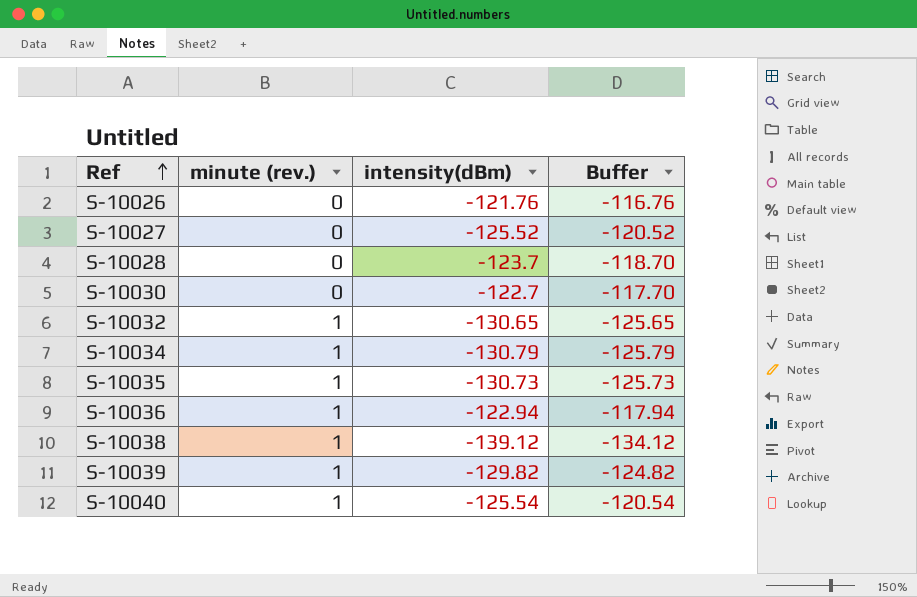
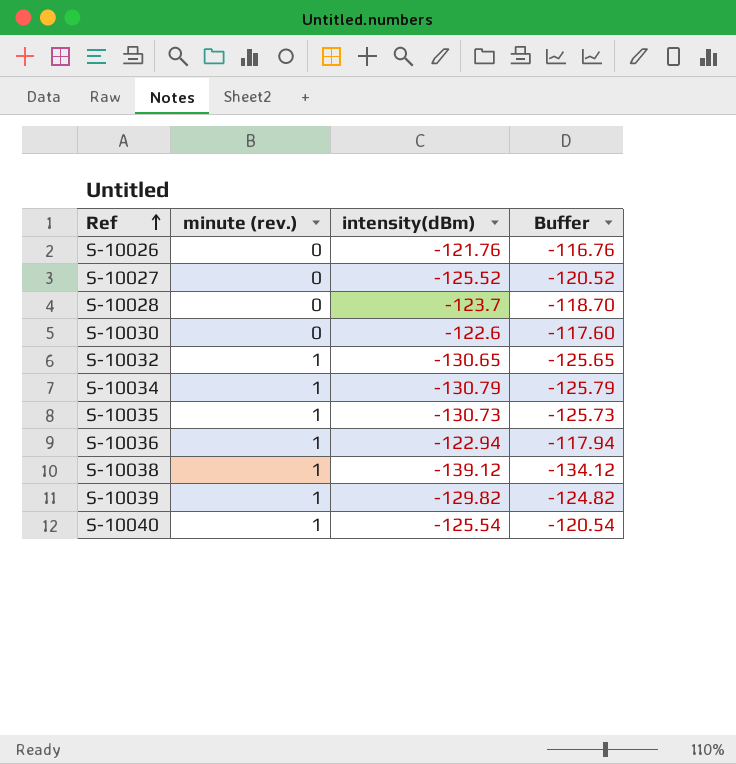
S-10030 | intensity(dBm): -122.7 -> -122.6
S-10030 | Buffer: -117.70 -> -117.60

